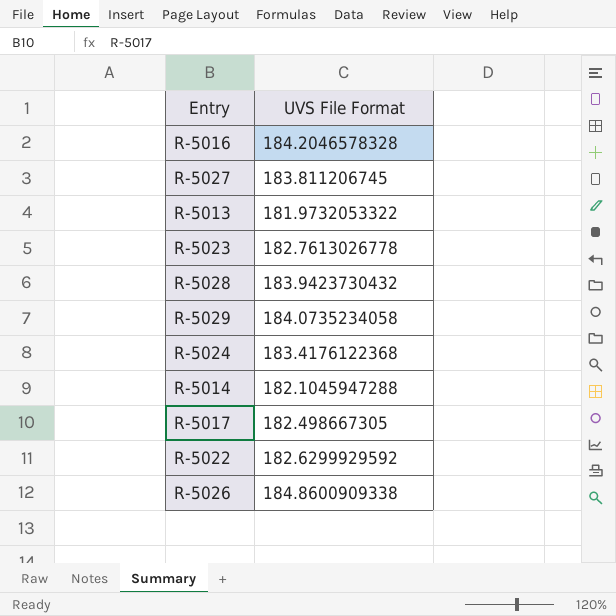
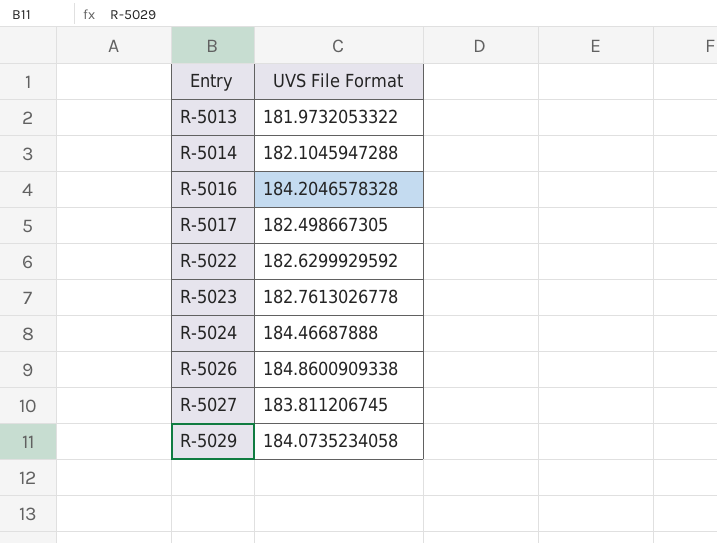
row order: none -> Entry ascending
row R-5028: 183.9423730432 -> none
R-5024 | UVS File Format: 183.4176122368 -> 184.46687888

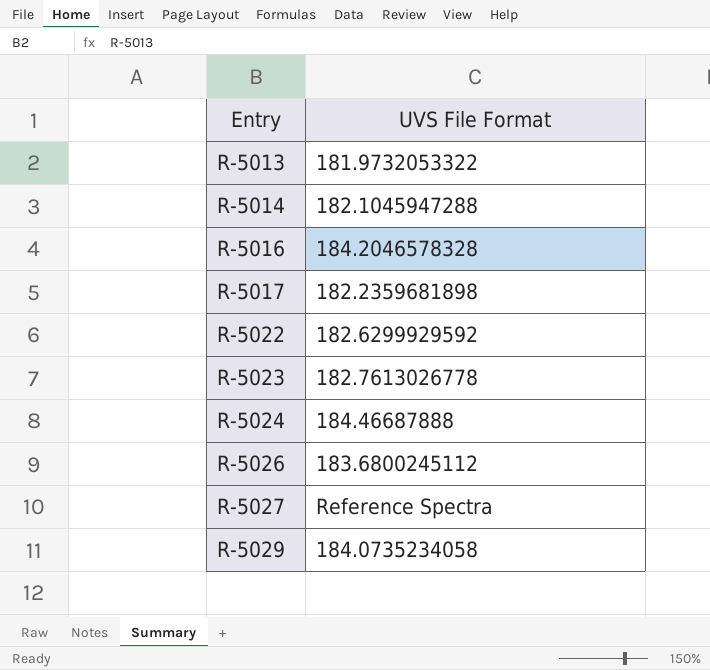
R-5017 | UVS File Format: 182.498667305 -> 182.2359681898
R-5026 | UVS File Format: 184.8600909338 -> 183.6800245112
R-5027 | UVS File Format: 183.811206745 -> Reference Spectra

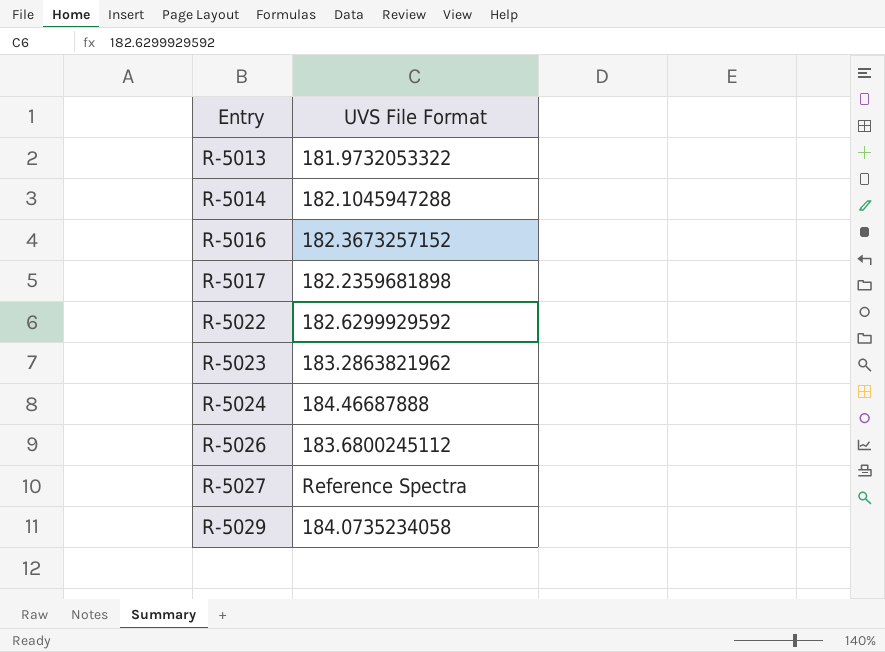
R-5016 | UVS File Format: 184.2046578328 -> 182.3673257152
R-5023 | UVS File Format: 182.7613026778 -> 183.2863821962

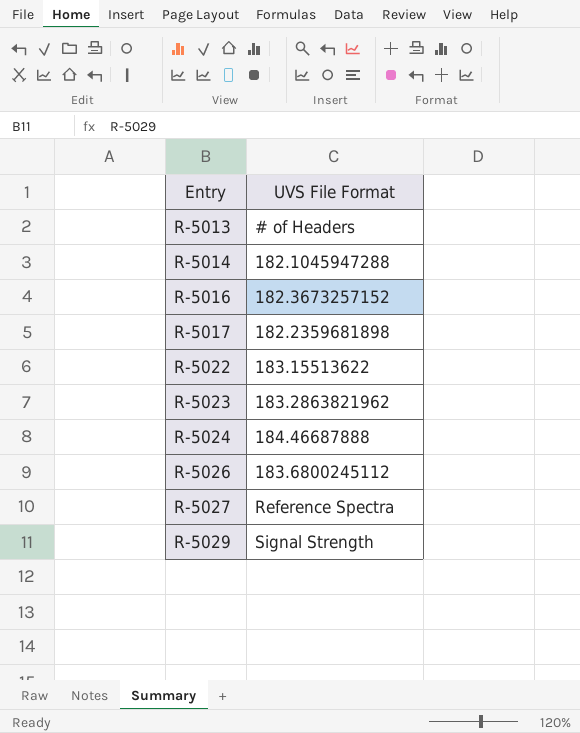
R-5013 | UVS File Format: 181.9732053322 -> # of Headers
R-5022 | UVS File Format: 182.6299929592 -> 183.15513622
R-5029 | UVS File Format: 184.0735234058 -> Signal Strength

